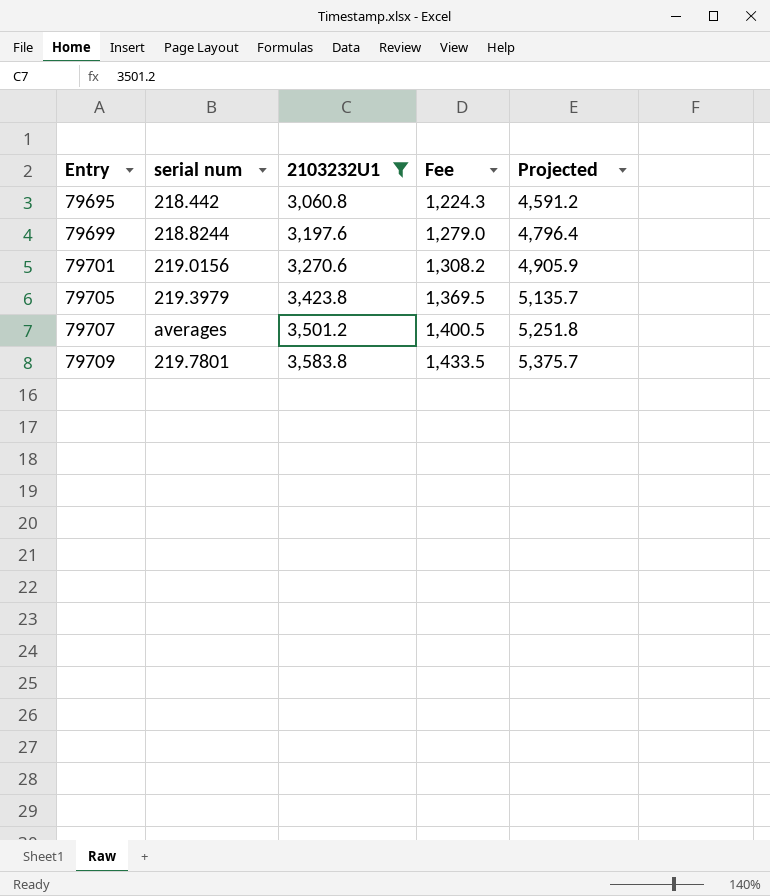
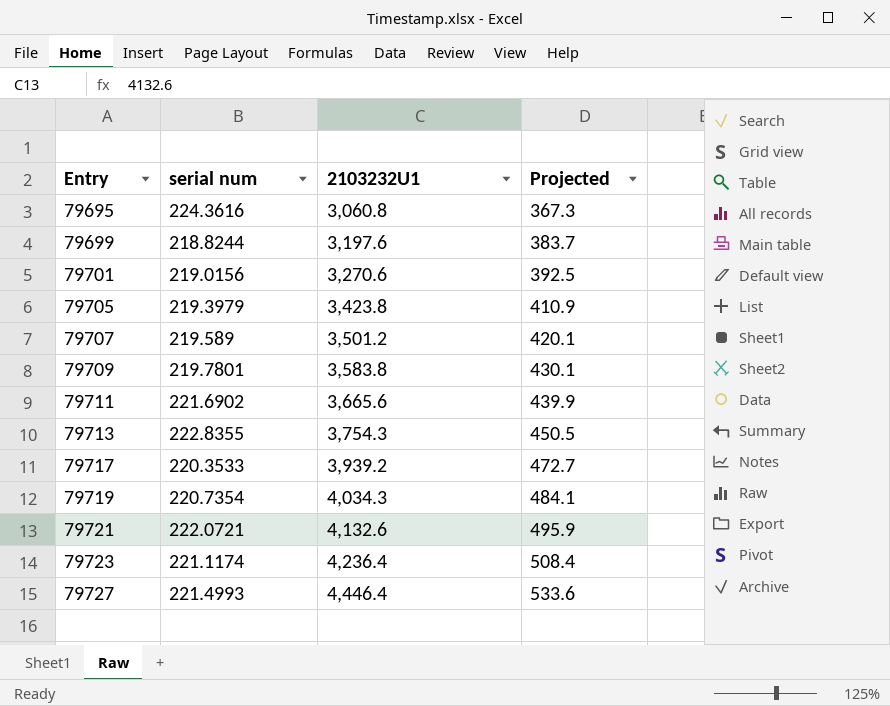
filter: 2103232U1 <= 3,583.8 -> none
column Fee | formula: [2103232U1] * 0.4 -> none
column Projected | formula: [2103232U1] * 1.5 -> [2103232U1] * 0.12
79695 | serial num: 218.442 -> 224.3616
79707 | serial num: averages -> 219.589

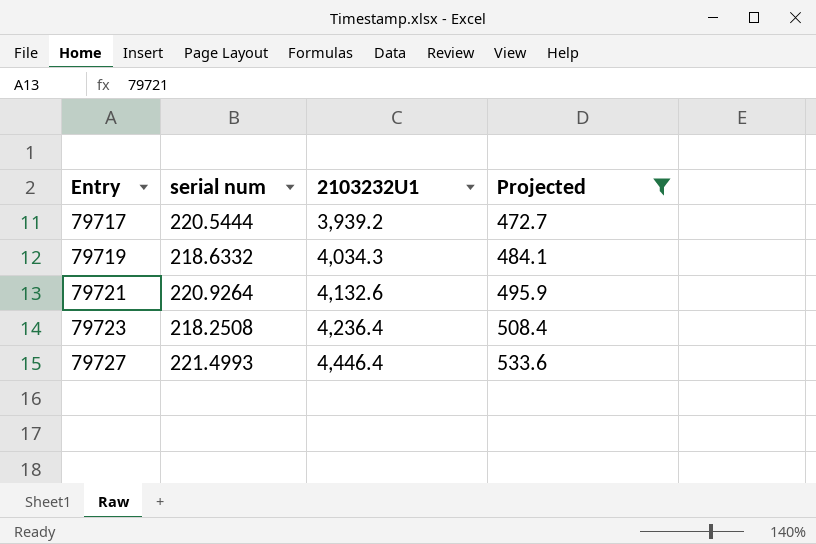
filter: none -> Projected >= 472.7
79717 | serial num: 220.3533 -> 220.5444
79719 | serial num: 220.7354 -> 218.6332
79721 | serial num: 222.0721 -> 220.9264
79723 | serial num: 221.1174 -> 218.2508

